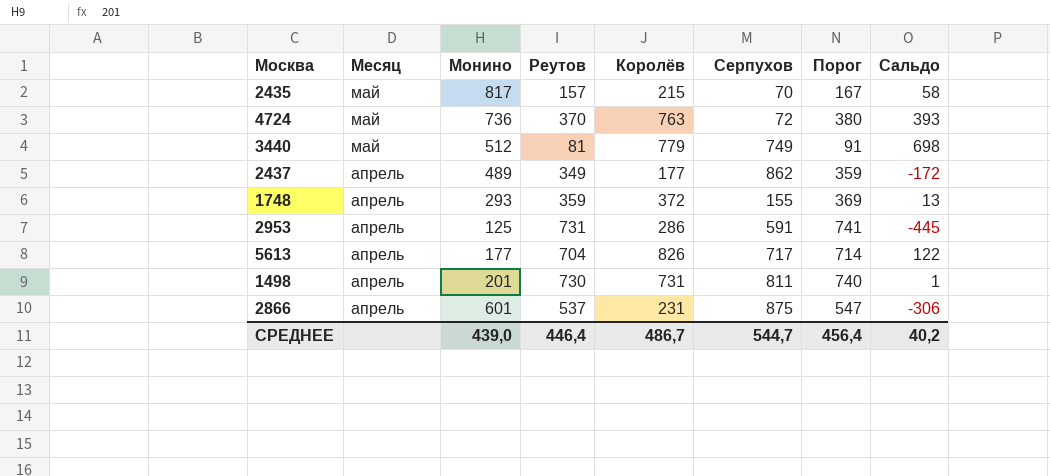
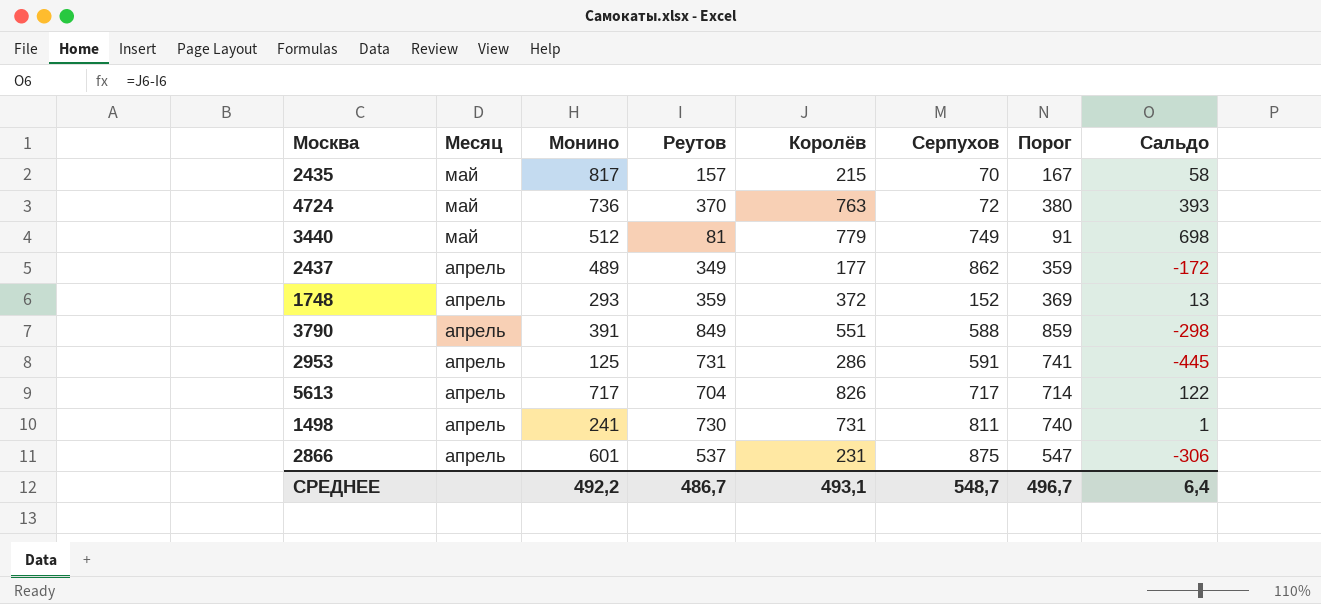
1748 | Серпухов: 155 -> 152
row 3790: none -> апрель | 391 | 849 | 551 | 588 | 859 | -298
5613 | Монино: 177 -> 717
1498 | Монино: 201 -> 241
СРЕДНЕЕ | Монино: 439,0 -> 492,2
СРЕДНЕЕ | Реутов: 446,4 -> 486,7
СРЕДНЕЕ | Королёв: 486,7 -> 493,1
СРЕДНЕЕ | Серпухов: 544,7 -> 548,7
СРЕДНЕЕ | Порог: 456,4 -> 496,7
СРЕДНЕЕ | Сальдо: 40,2 -> 6,4

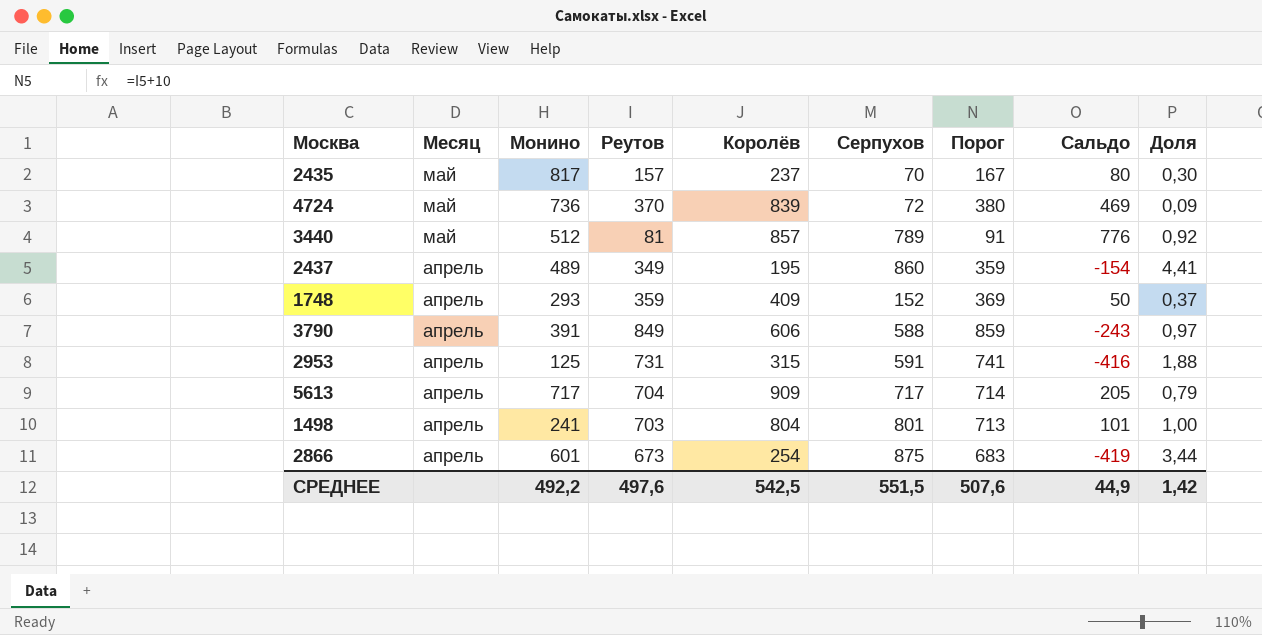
column Доля | formula: none -> [Серпухов] / [Королёв]
2435 | Королёв: 215 -> 237
2435 | Сальдо: 58 -> 80
4724 | Королёв: 763 -> 839
4724 | Сальдо: 393 -> 469
3440 | Королёв: 779 -> 857
3440 | Серпухов: 749 -> 789
3440 | Сальдо: 698 -> 776
2437 | Королёв: 177 -> 195
2437 | Серпухов: 862 -> 860
2437 | Сальдо: -172 -> -154
1748 | Королёв: 372 -> 409
1748 | Сальдо: 13 -> 50
3790 | Королёв: 551 -> 606
3790 | Сальдо: -298 -> -243
2953 | Королёв: 286 -> 315
2953 | Сальдо: -445 -> -416
5613 | Королёв: 826 -> 909
5613 | Сальдо: 122 -> 205
1498 | Реутов: 730 -> 703
1498 | Королёв: 731 -> 804
1498 | Серпухов: 811 -> 801
1498 | Порог: 740 -> 713
1498 | Сальдо: 1 -> 101
2866 | Реутов: 537 -> 673
2866 | Королёв: 231 -> 254
2866 | Порог: 547 -> 683
2866 | Сальдо: -306 -> -419
СРЕДНЕЕ | Реутов: 486,7 -> 497,6
СРЕДНЕЕ | Королёв: 493,1 -> 542,5
СРЕДНЕЕ | Серпухов: 548,7 -> 551,5
СРЕДНЕЕ | Порог: 496,7 -> 507,6
СРЕДНЕЕ | Сальдо: 6,4 -> 44,9

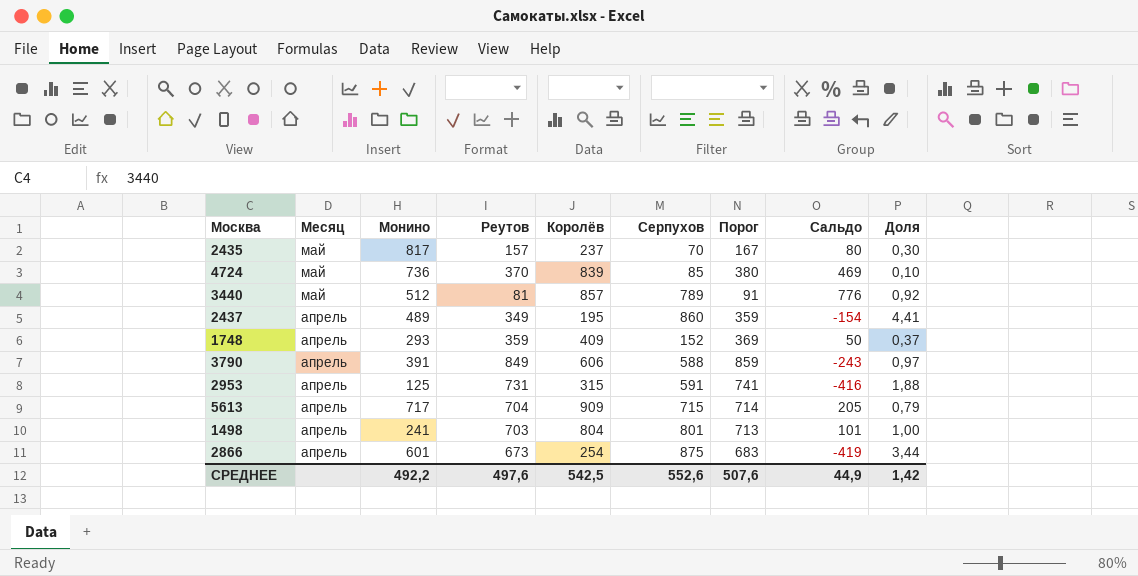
4724 | Серпухов: 72 -> 85
4724 | Доля: 0,09 -> 0,10
5613 | Серпухов: 717 -> 715
СРЕДНЕЕ | Серпухов: 551,5 -> 552,6

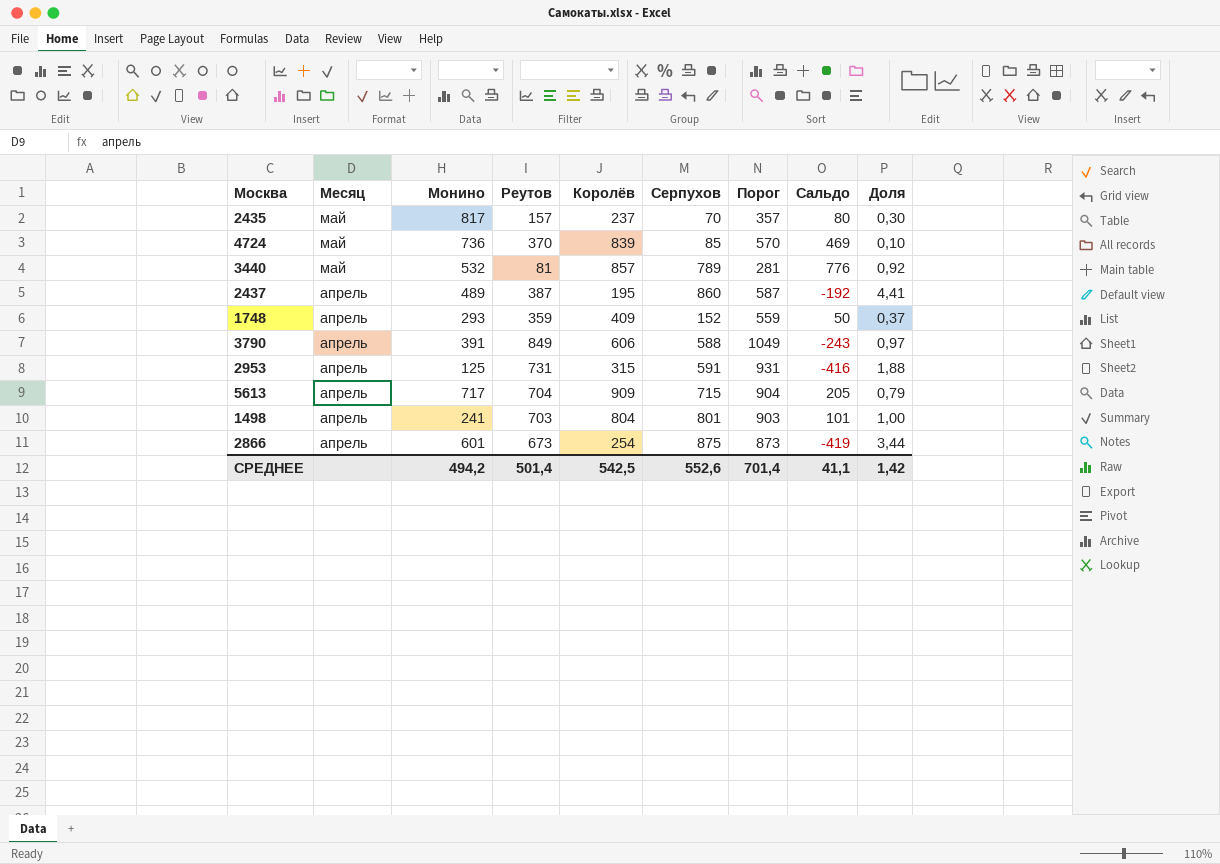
column Порог | formula: [Реутов] + 10 -> [Реутов] + 200
3440 | Монино: 512 -> 532
2437 | Реутов: 349 -> 387
2437 | Сальдо: -154 -> -192
СРЕДНЕЕ | Монино: 492,2 -> 494,2
СРЕДНЕЕ | Реутов: 497,6 -> 501,4
СРЕДНЕЕ | Порог: 507,6 -> 701,4
СРЕДНЕЕ | Сальдо: 44,9 -> 41,1

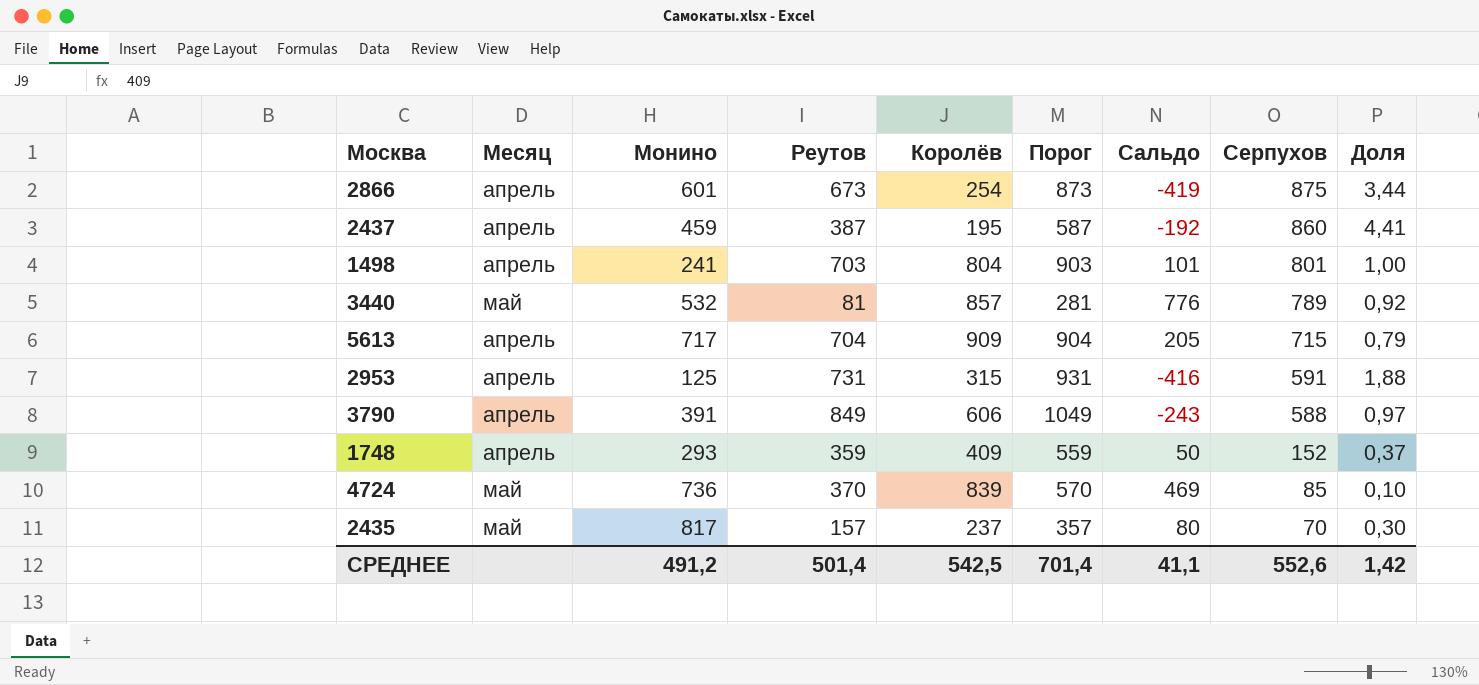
row order: Месяц descending -> Серпухов descending
column Серпухов | position: 6 -> 8
2437 | Монино: 489 -> 459
СРЕДНЕЕ | Монино: 494,2 -> 491,2

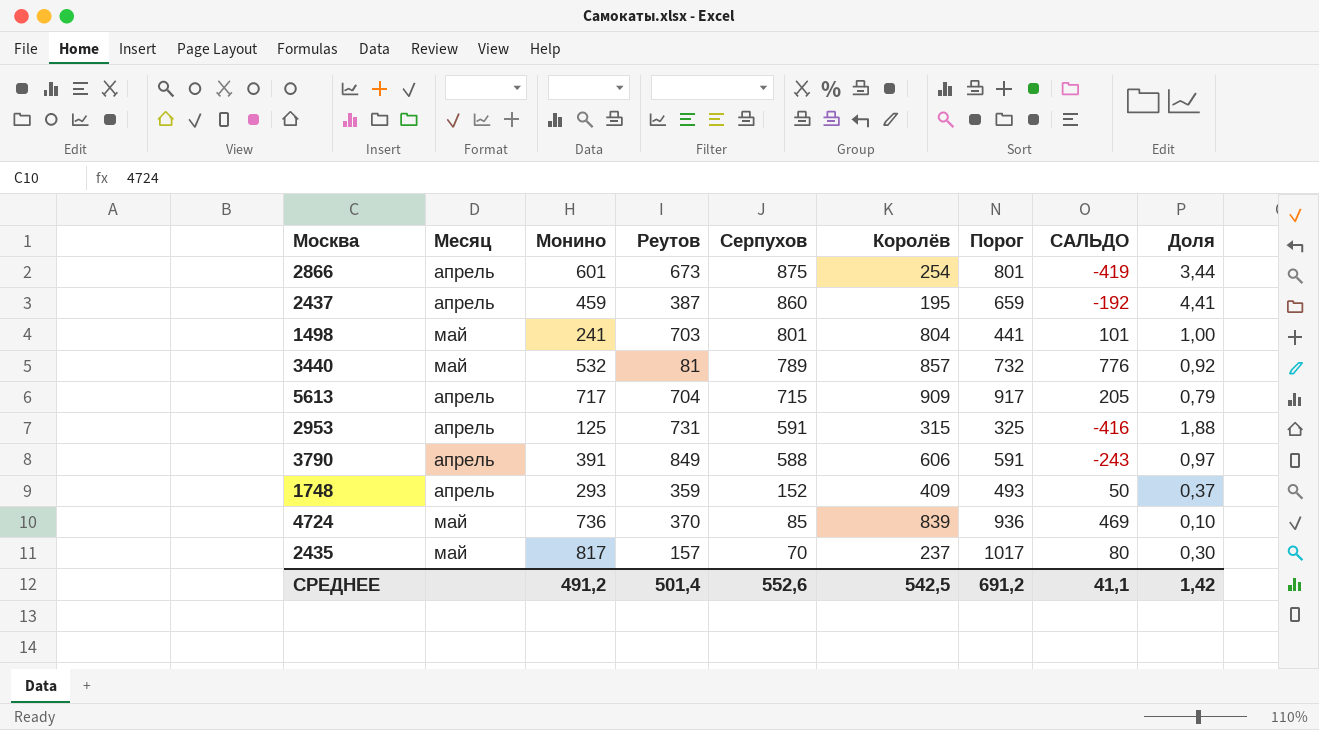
column Серпухов | position: 8 -> 5
column Порог | formula: [Реутов] + 200 -> [Монино] + 200
column name: Сальдо -> САЛЬДО
1498 | Месяц: апрель -> май
СРЕДНЕЕ | Порог: 701,4 -> 691,2

